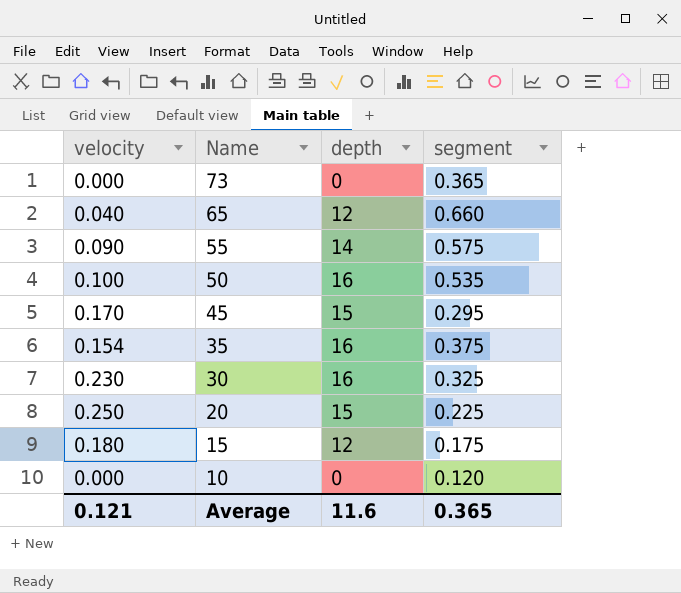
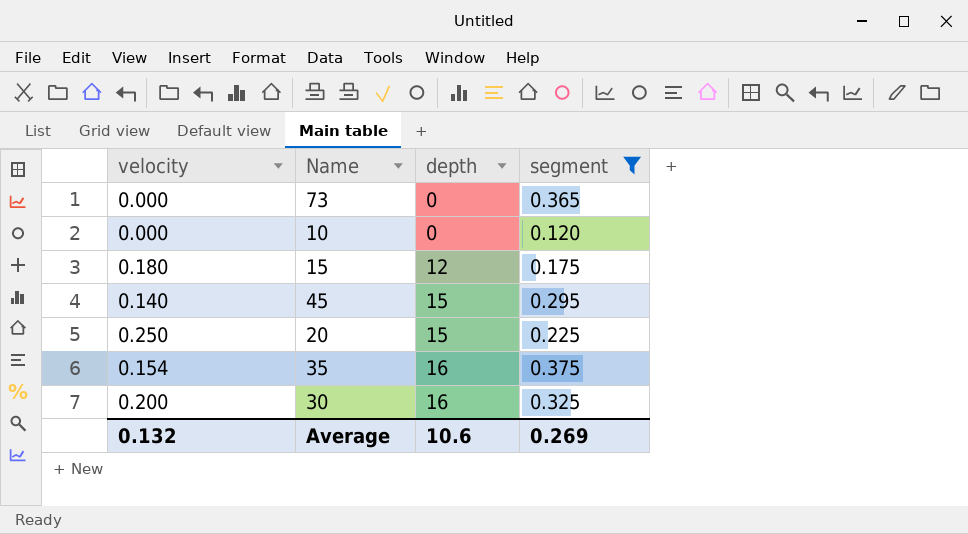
filter: none -> segment <= 0.375
row order: Name descending -> depth ascending
45 | velocity: 0.170 -> 0.140
30 | velocity: 0.230 -> 0.200
Average | velocity: 0.121 -> 0.132
Average | depth: 11.6 -> 10.6
Average | segment: 0.365 -> 0.269

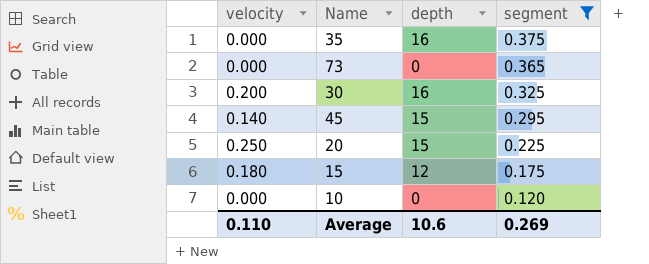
row order: depth ascending -> segment descending
35 | velocity: 0.154 -> 0.000
Average | velocity: 0.132 -> 0.110

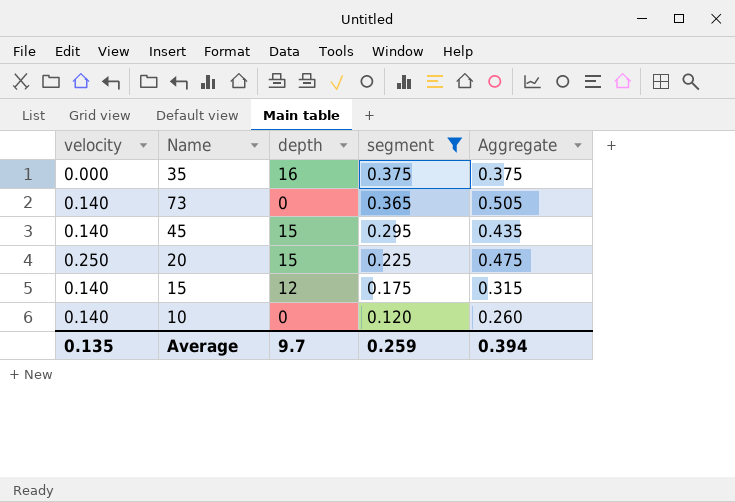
column Aggregate | formula: none -> [velocity] + [segment]
row 30: 0.200 | 16 | 0.325 -> none
73 | velocity: 0.000 -> 0.140
15 | velocity: 0.180 -> 0.140
10 | velocity: 0.000 -> 0.140
Average | velocity: 0.110 -> 0.135
Average | depth: 10.6 -> 9.7
Average | segment: 0.269 -> 0.259

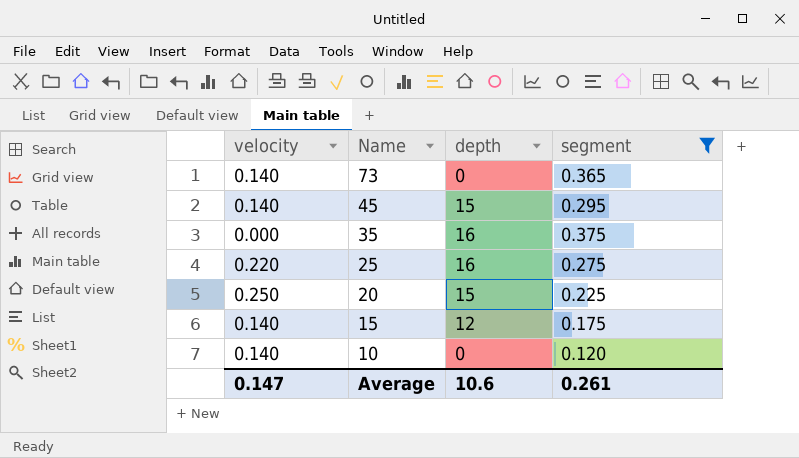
row order: segment descending -> Name descending
column Aggregate | formula: [velocity] + [segment] -> none
row 25: none -> 0.220 | 16 | 0.275
Average | velocity: 0.135 -> 0.147
Average | depth: 9.7 -> 10.6
Average | segment: 0.259 -> 0.261

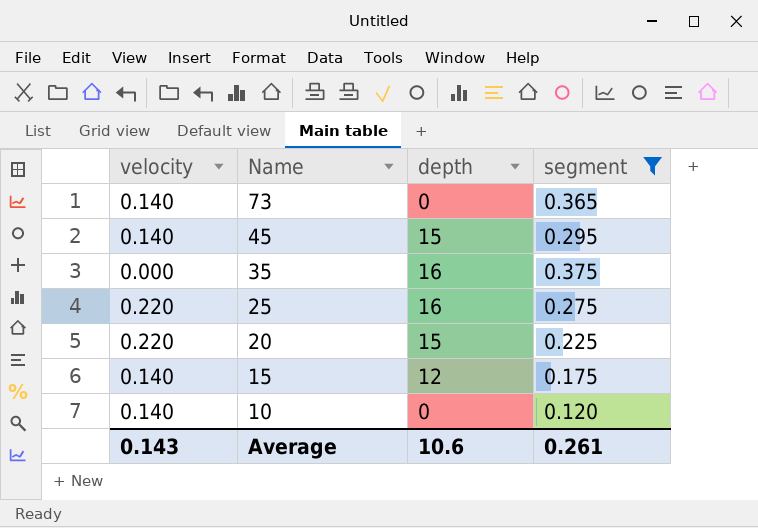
20 | velocity: 0.250 -> 0.220
Average | velocity: 0.147 -> 0.143

